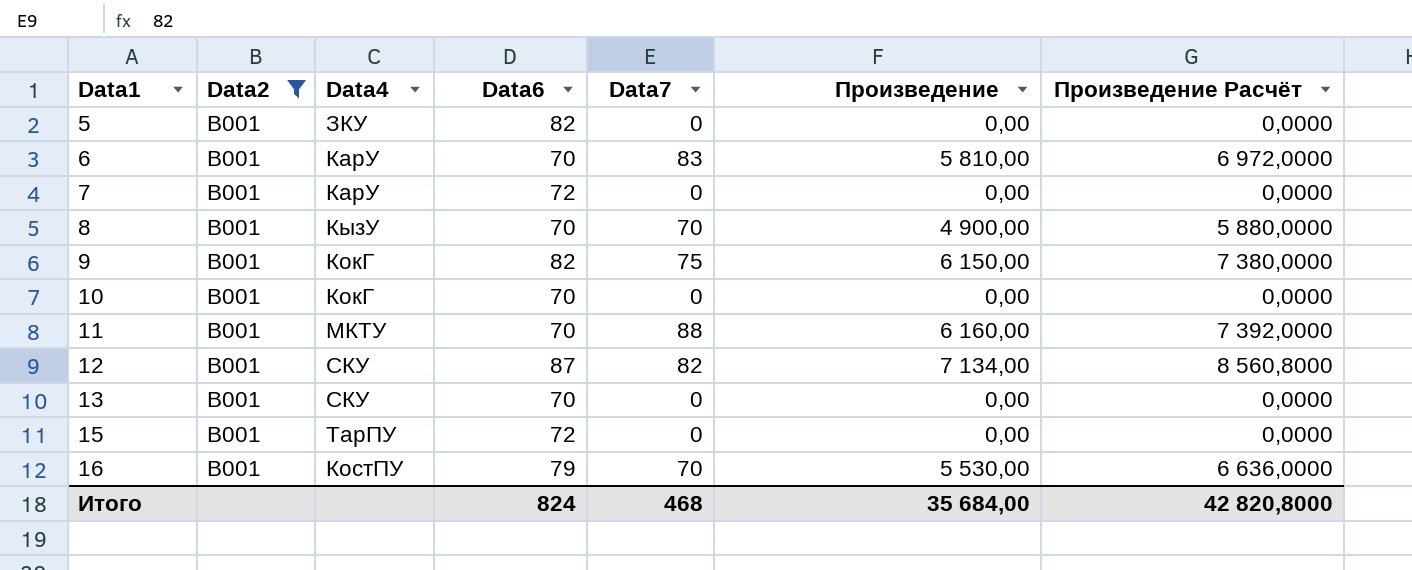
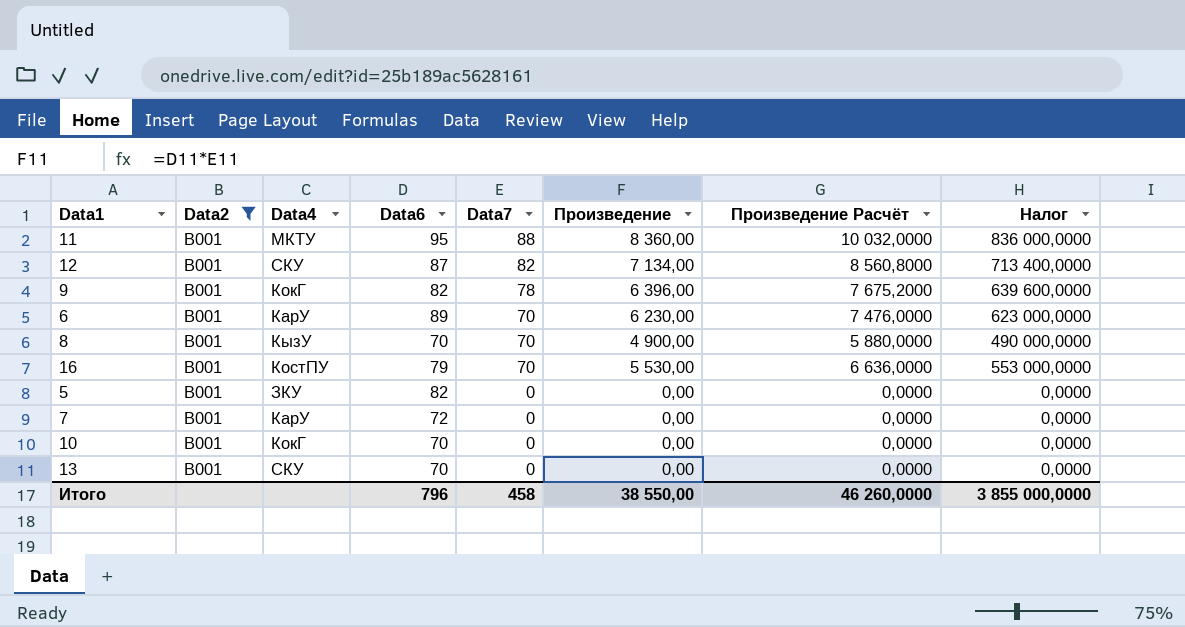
row order: Data1 ascending -> Data7 descending
column Налог | formula: none -> [Произведение] * 100
row 15: B001 | ТарПУ | 72 | 0 | 0,00 | 0,0000 -> none
11 | Data6: 70 -> 95
11 | Произведение: 6 160,00 -> 8 360,00
11 | Произведение Расчёт: 7 392,0000 -> 10 032,0000
9 | Data7: 75 -> 78
9 | Произведение: 6 150,00 -> 6 396,00
9 | Произведение Расчёт: 7 380,0000 -> 7 675,2000
6 | Data6: 70 -> 89
6 | Data7: 83 -> 70
6 | Произведение: 5 810,00 -> 6 230,00
6 | Произведение Расчёт: 6 972,0000 -> 7 476,0000
Итого | Data6: 824 -> 796
Итого | Data7: 468 -> 458
Итого | Произведение: 35 684,00 -> 38 550,00
Итого | Произведение Расчёт: 42 820,8000 -> 46 260,0000

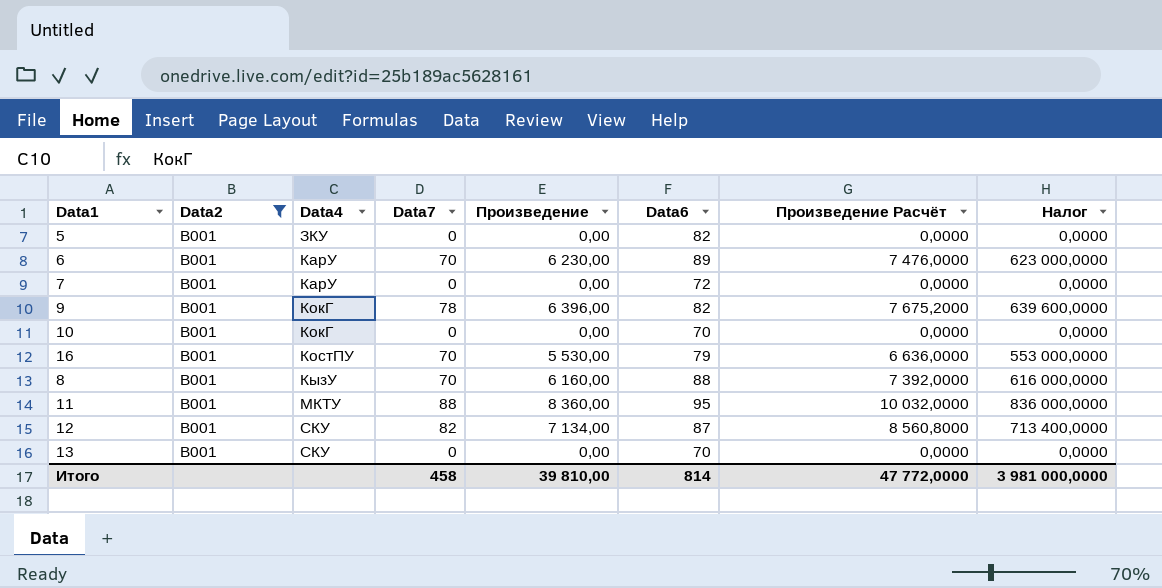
row order: Data7 descending -> Data4 ascending
column Data6 | position: 4 -> 6
8 | Произведение: 4 900,00 -> 6 160,00
8 | Data6: 70 -> 88
8 | Произведение Расчёт: 5 880,0000 -> 7 392,0000
8 | Налог: 490 000,0000 -> 616 000,0000
Итого | Произведение: 38 550,00 -> 39 810,00
Итого | Data6: 796 -> 814
Итого | Произведение Расчёт: 46 260,0000 -> 47 772,0000
Итого | Налог: 3 855 000,0000 -> 3 981 000,0000

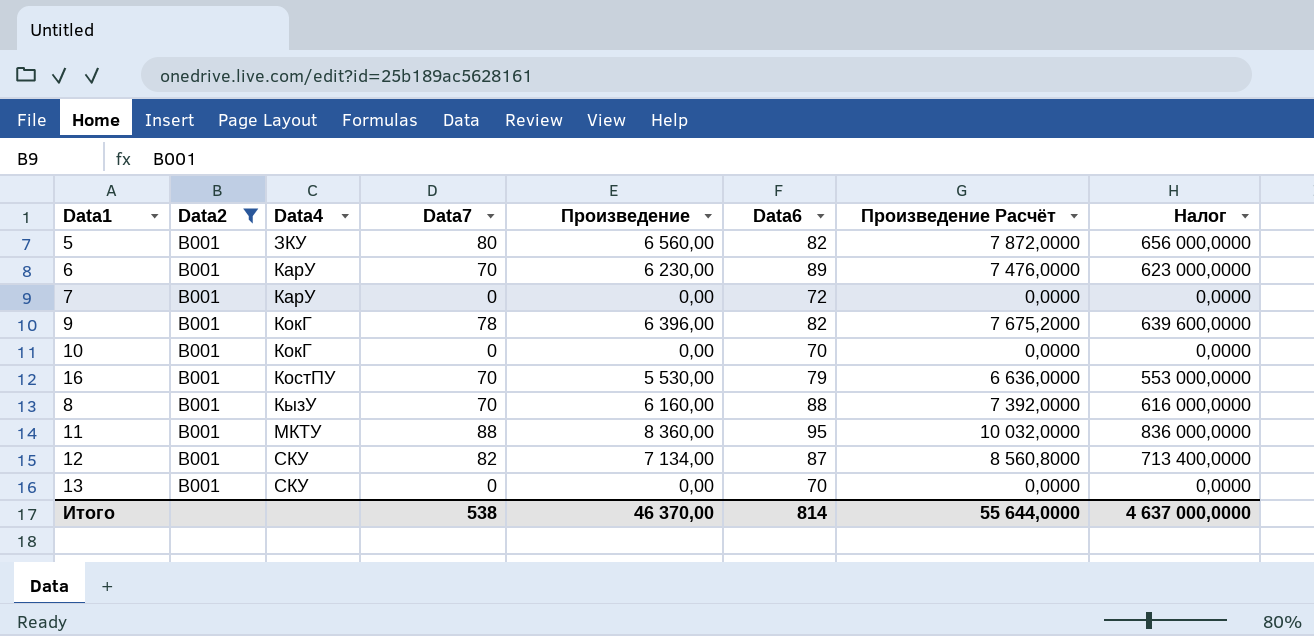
5 | Data7: 0 -> 80
5 | Произведение: 0,00 -> 6 560,00
5 | Произведение Расчёт: 0,0000 -> 7 872,0000
5 | Налог: 0,0000 -> 656 000,0000
Итого | Data7: 458 -> 538
Итого | Произведение: 39 810,00 -> 46 370,00
Итого | Произведение Расчёт: 47 772,0000 -> 55 644,0000
Итого | Налог: 3 981 000,0000 -> 4 637 000,0000

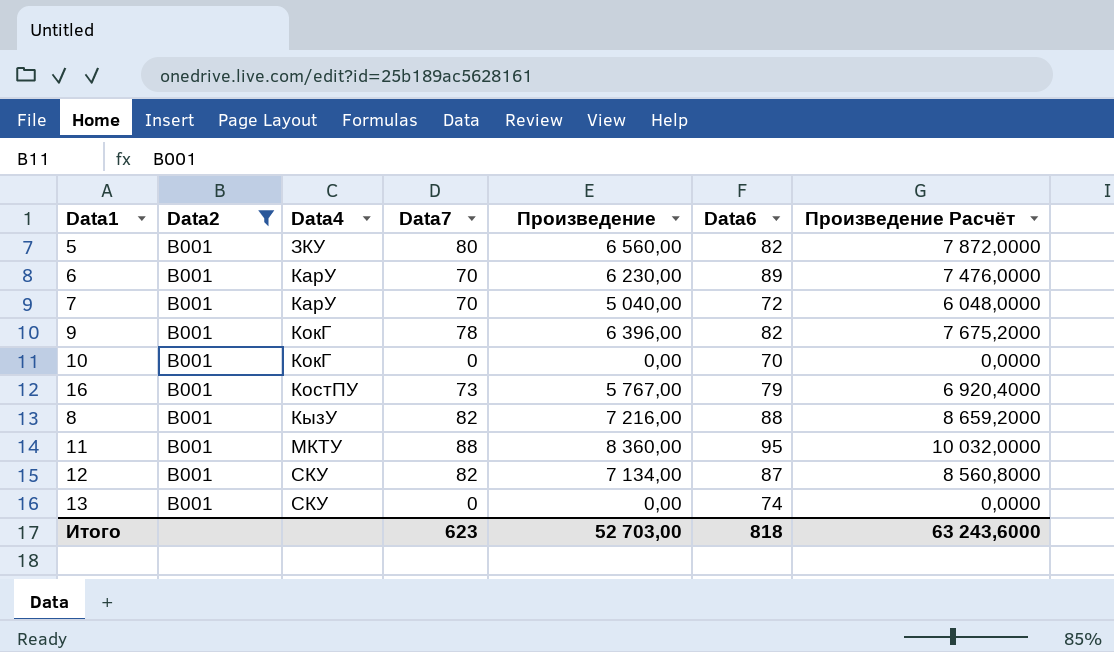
column Налог | formula: [Произведение] * 100 -> none
7 | Data7: 0 -> 70
7 | Произведение: 0,00 -> 5 040,00
7 | Произведение Расчёт: 0,0000 -> 6 048,0000
16 | Data7: 70 -> 73
16 | Произведение: 5 530,00 -> 5 767,00
16 | Произведение Расчёт: 6 636,0000 -> 6 920,4000
8 | Data7: 70 -> 82
8 | Произведение: 6 160,00 -> 7 216,00
8 | Произведение Расчёт: 7 392,0000 -> 8 659,2000
13 | Data6: 70 -> 74
Итого | Data7: 538 -> 623
Итого | Произведение: 46 370,00 -> 52 703,00
Итого | Data6: 814 -> 818
Итого | Произведение Расчёт: 55 644,0000 -> 63 243,6000

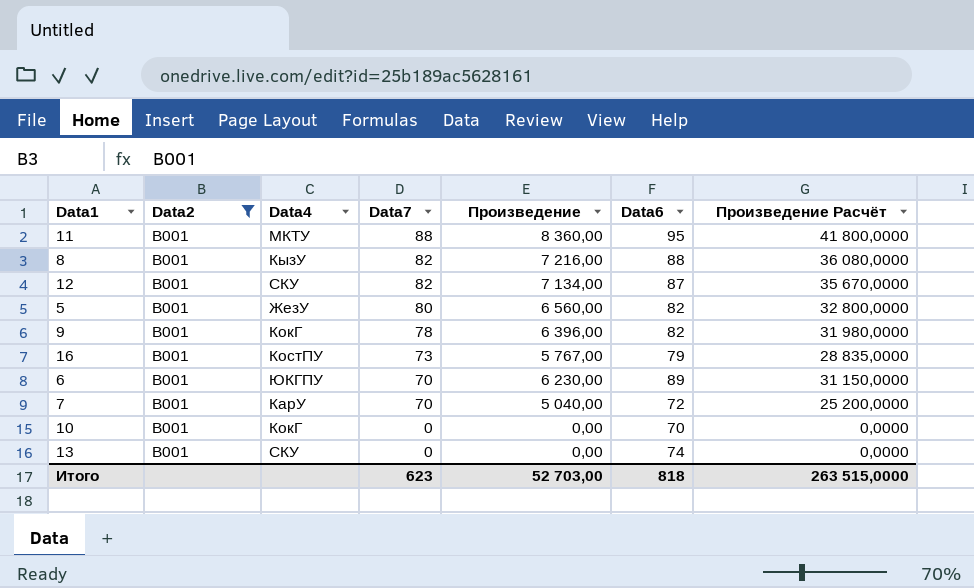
row order: Data4 ascending -> Data7 descending
column Произведение Расчёт | formula: [Произведение] * 1,2 -> [Произведение] * 5
5 | Data4: ЗКУ -> ЖезУ
6 | Data4: КарУ -> ЮКГПУ
Итого | Произведение Расчёт: 63 243,6000 -> 263 515,0000

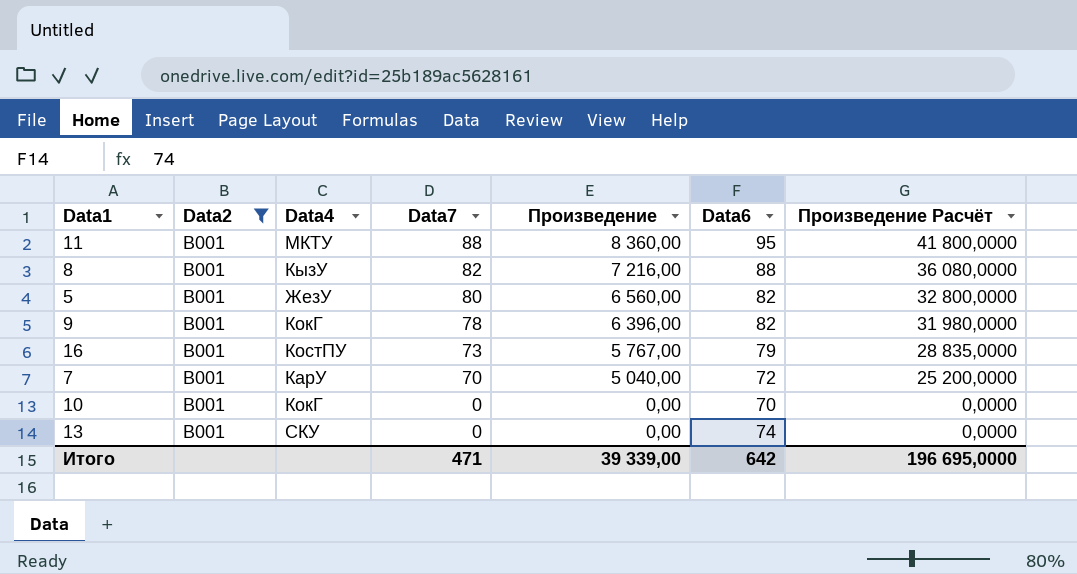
row 12: B001 | СКУ | 82 | 7 134,00 | 87 | 35 670,0000 -> none
row 6: B001 | ЮКГПУ | 70 | 6 230,00 | 89 | 31 150,0000 -> none
Итого | Data7: 623 -> 471
Итого | Произведение: 52 703,00 -> 39 339,00
Итого | Data6: 818 -> 642
Итого | Произведение Расчёт: 263 515,0000 -> 196 695,0000

